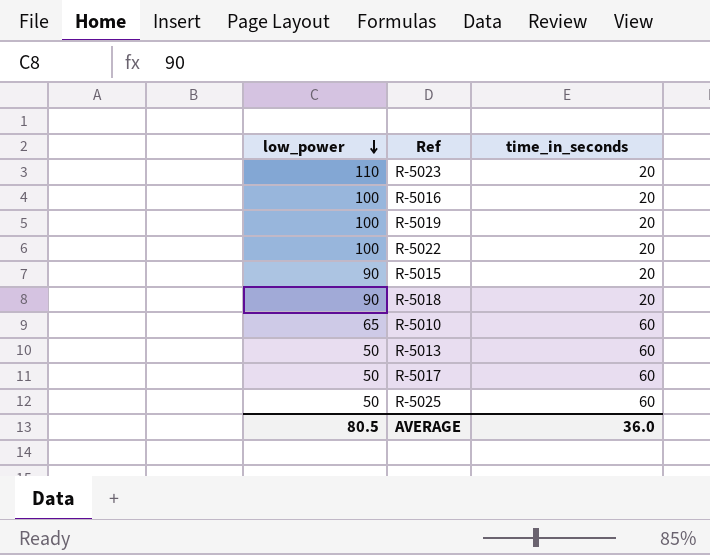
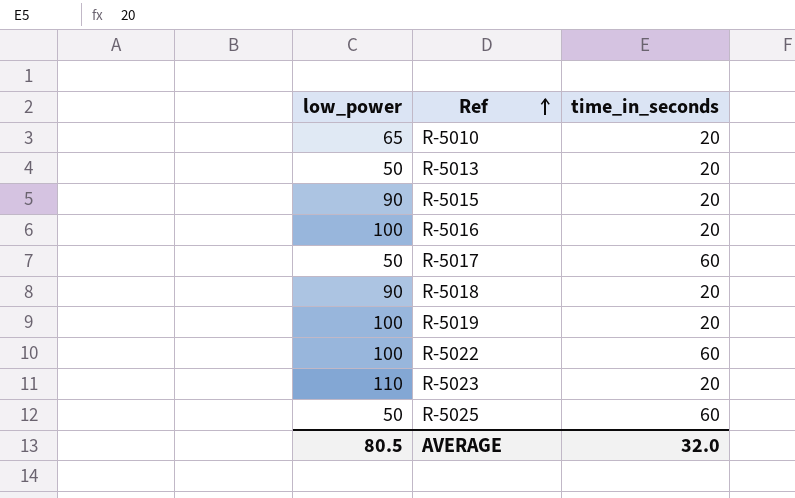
row order: low_power descending -> Ref ascending
R-5010 | time_in_seconds: 60 -> 20
R-5013 | time_in_seconds: 60 -> 20
R-5022 | time_in_seconds: 20 -> 60
AVERAGE | time_in_seconds: 36.0 -> 32.0

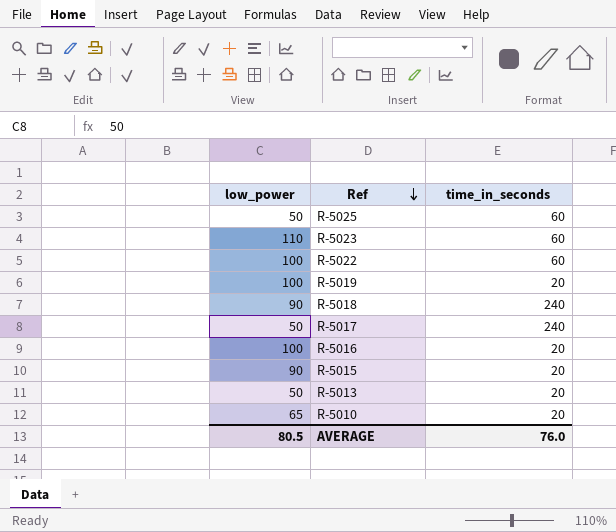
row order: Ref ascending -> Ref descending
R-5023 | time_in_seconds: 20 -> 60
R-5018 | time_in_seconds: 20 -> 240
R-5017 | time_in_seconds: 60 -> 240
AVERAGE | time_in_seconds: 32.0 -> 76.0

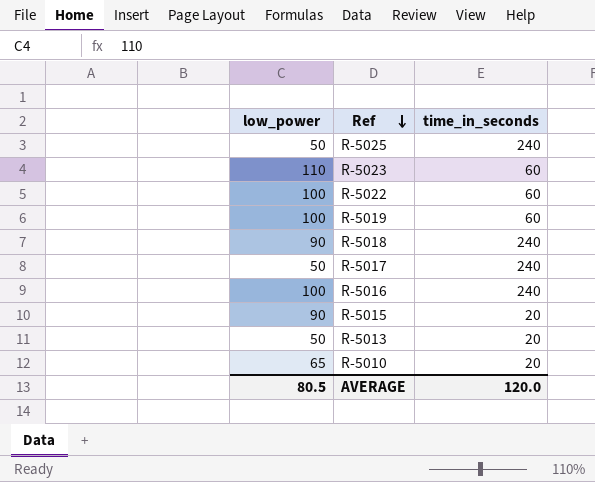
R-5025 | time_in_seconds: 60 -> 240
R-5019 | time_in_seconds: 20 -> 60
R-5016 | time_in_seconds: 20 -> 240
AVERAGE | time_in_seconds: 76.0 -> 120.0

